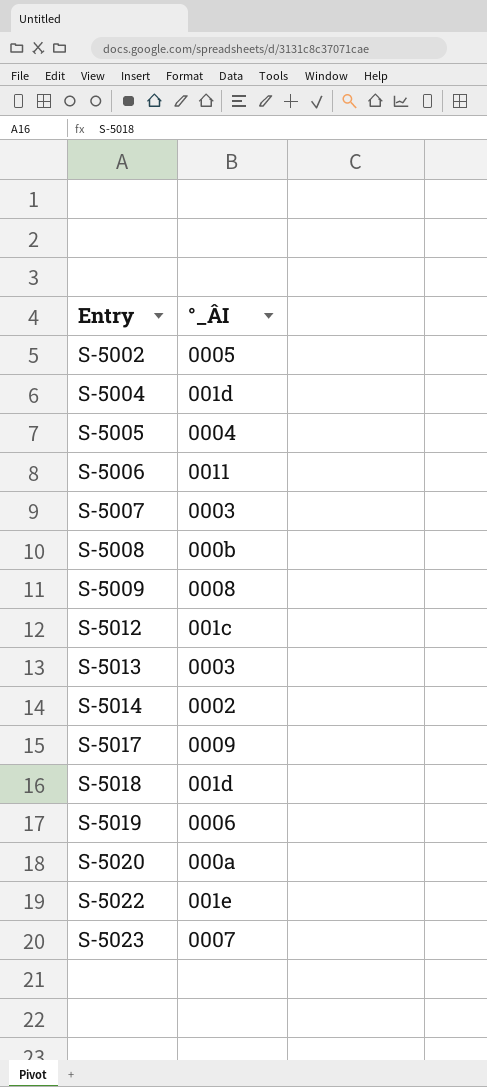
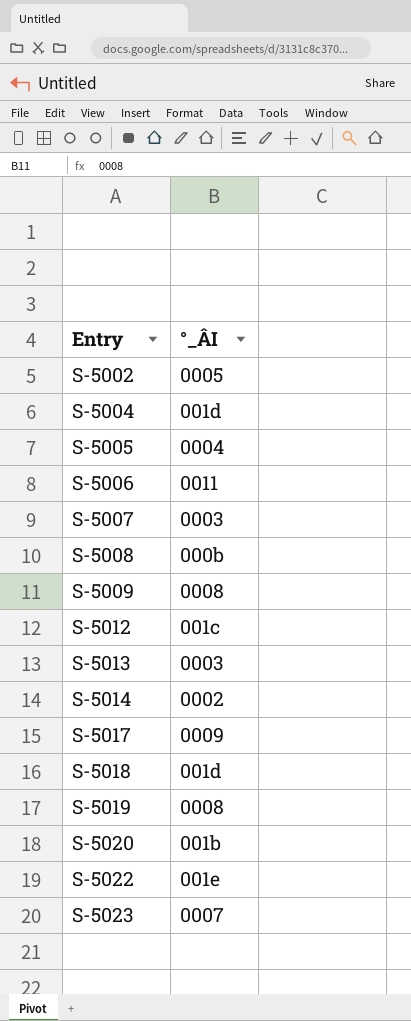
S-5019 | °_ÂI: 0006 -> 0008
S-5020 | °_ÂI: 000a -> 001b

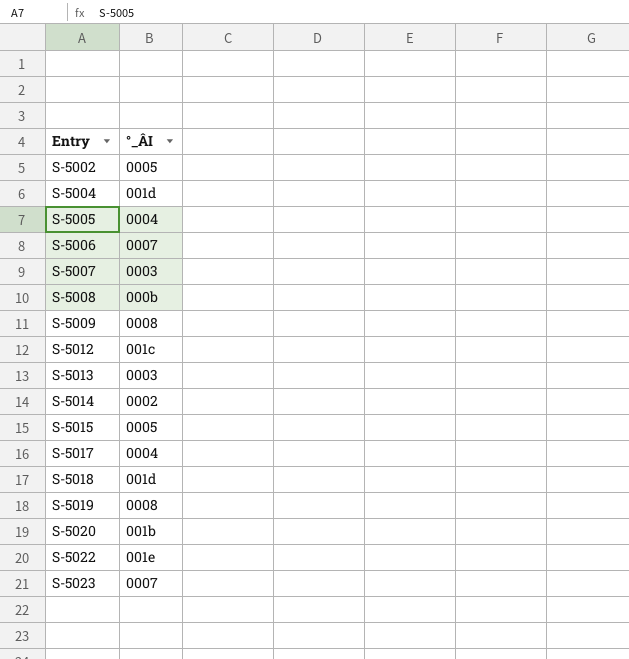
S-5006 | °_ÂI: 0011 -> 0007
row S-5015: none -> 0005
S-5017 | °_ÂI: 0009 -> 0004

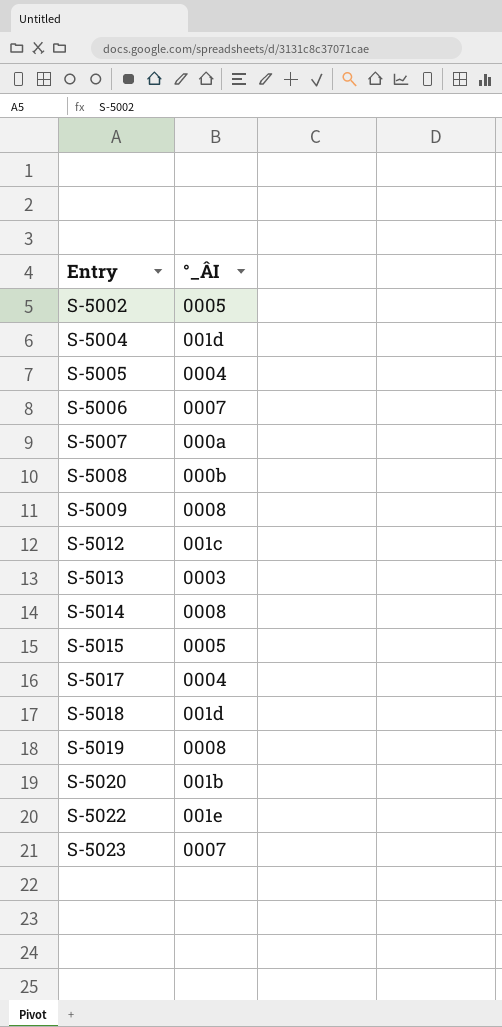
S-5007 | °_ÂI: 0003 -> 000a
S-5014 | °_ÂI: 0002 -> 0008

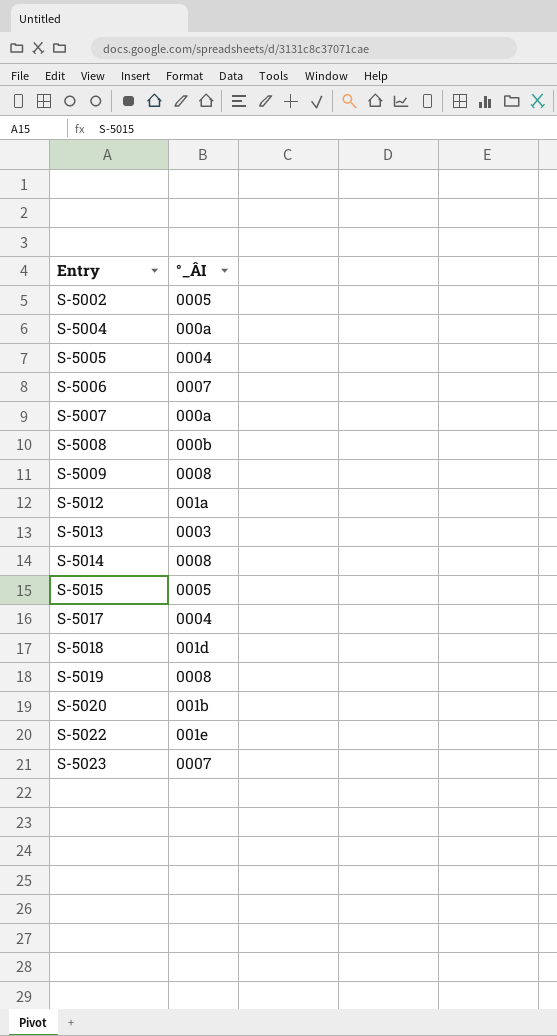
S-5004 | °_ÂI: 001d -> 000a
S-5012 | °_ÂI: 001c -> 001a

